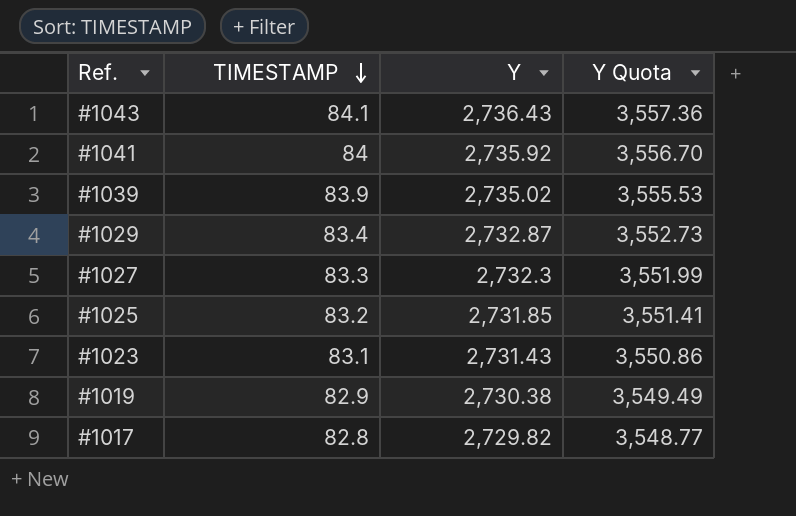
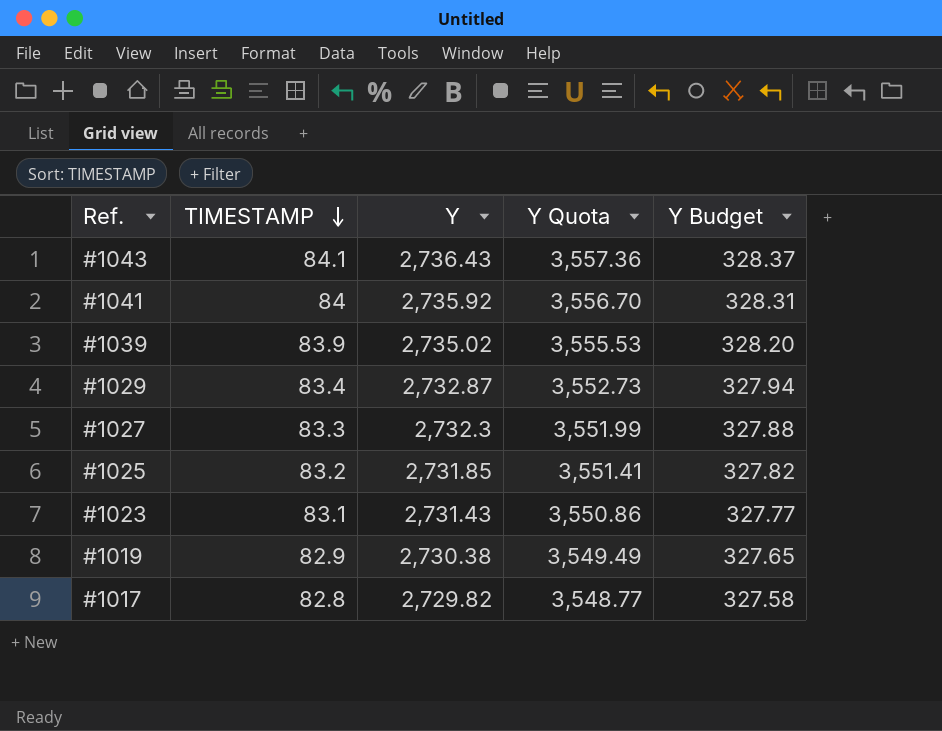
column Y Budget | formula: none -> [Y] * 0.12

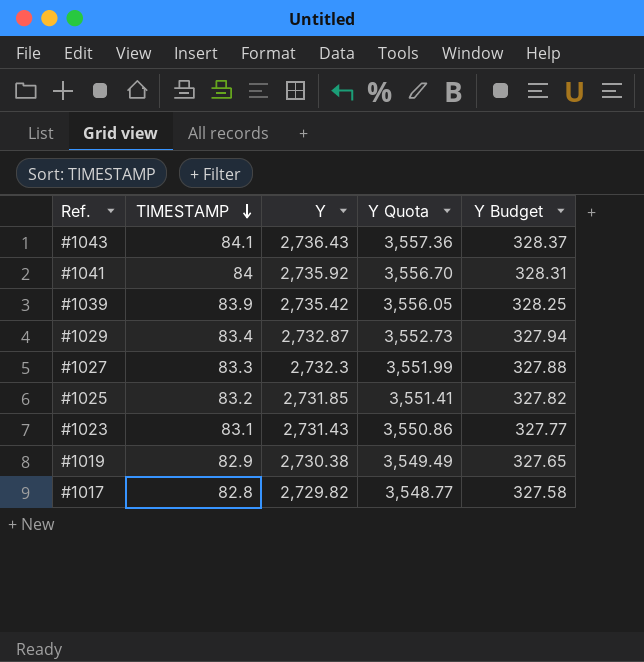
#1039 | Y: 2,735.02 -> 2,735.42
#1039 | Y Quota: 3,555.53 -> 3,556.05
#1039 | Y Budget: 328.20 -> 328.25

